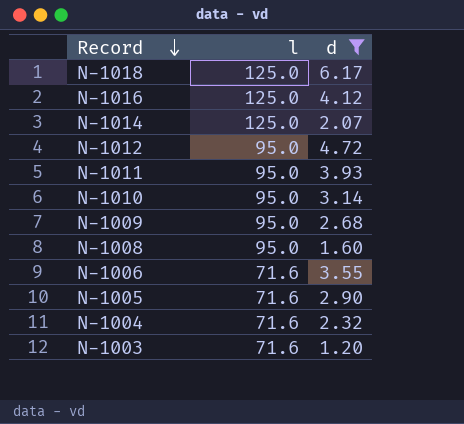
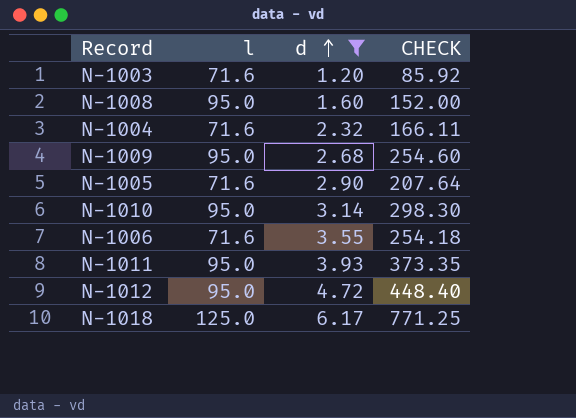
row order: Record descending -> d ascending
column CHECK | formula: none -> [l] * [d]
row N-1016: 125.0 | 4.12 -> none
row N-1014: 125.0 | 2.07 -> none

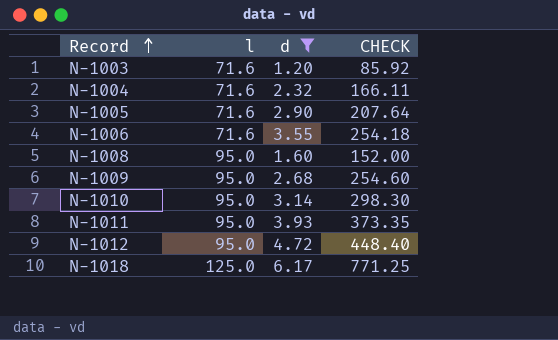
row order: d ascending -> Record ascending

